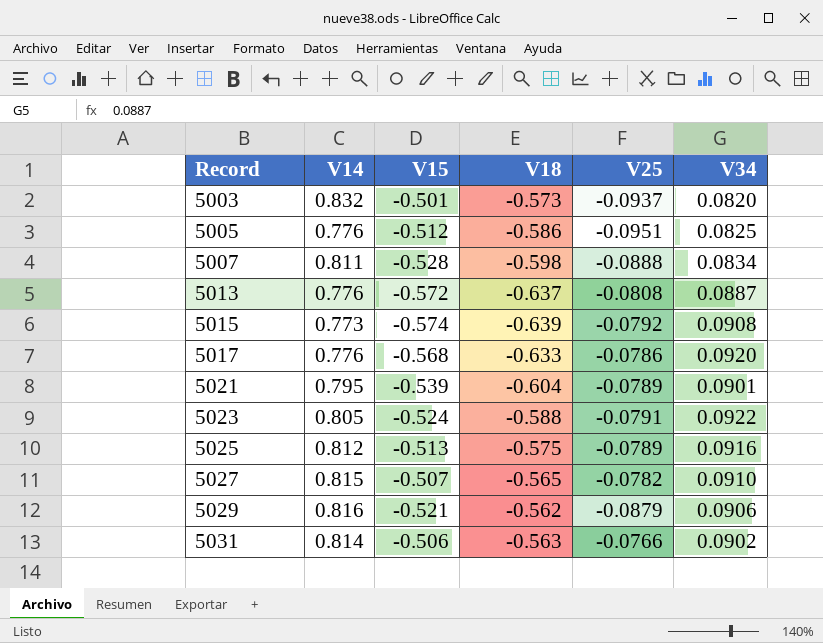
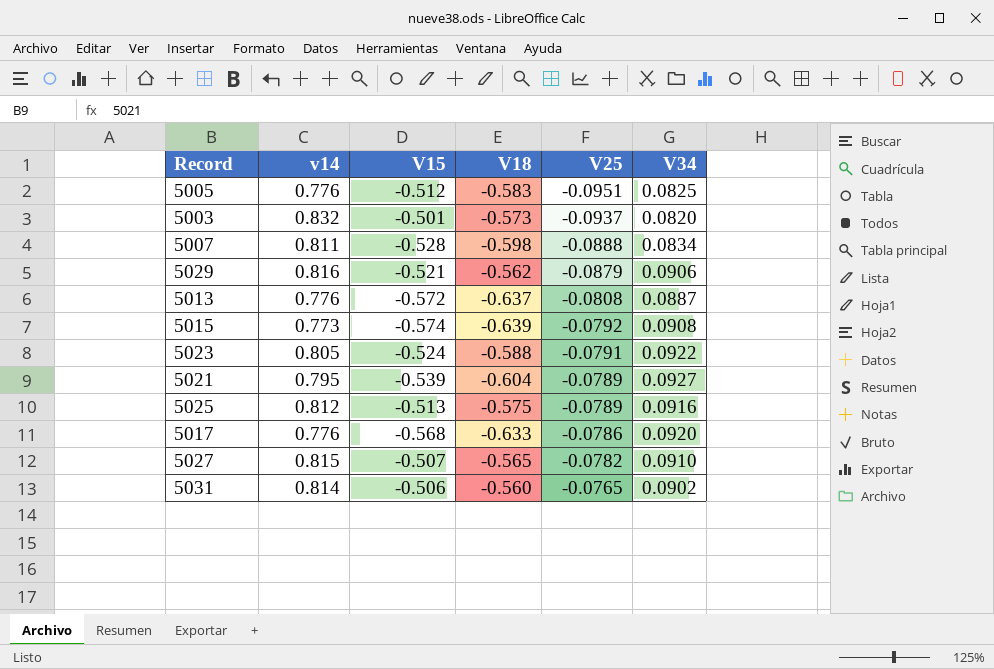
row order: Record ascending -> V25 ascending
column name: V14 -> v14
5005 | V18: -0.586 -> -0.583
5021 | V34: 0.0901 -> 0.0927
5031 | V18: -0.563 -> -0.560
5031 | V25: -0.0766 -> -0.0765

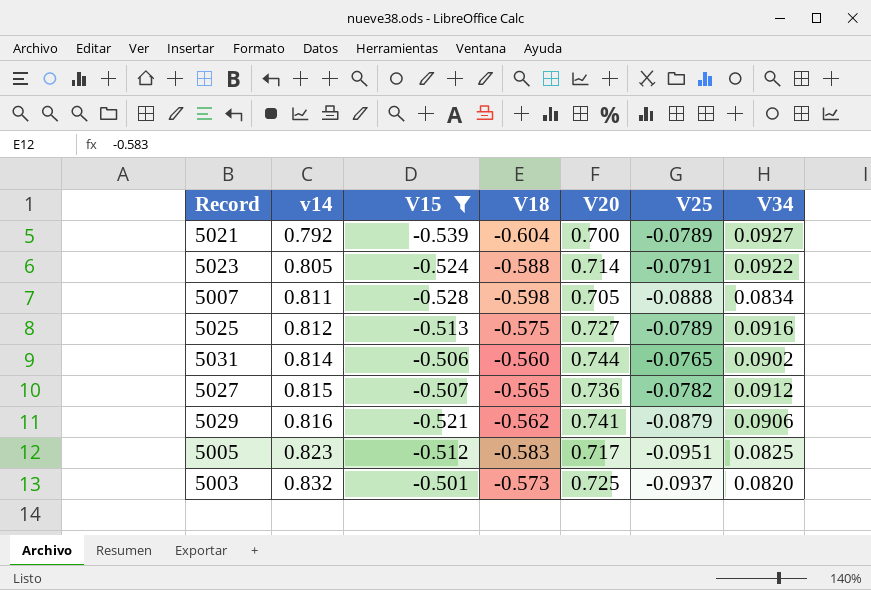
filter: none -> V15 >= -0.539
row order: V25 ascending -> v14 ascending
column V20 | position: none -> 5
5021 | v14: 0.795 -> 0.792
5027 | V34: 0.0910 -> 0.0912
5005 | v14: 0.776 -> 0.823

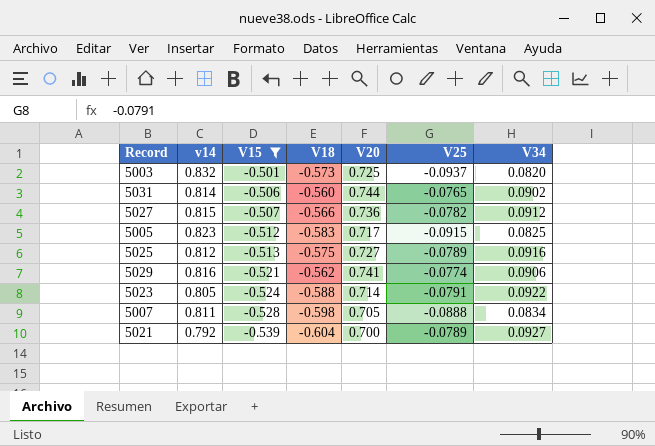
row order: v14 ascending -> V15 descending
5027 | V18: -0.565 -> -0.566
5005 | V25: -0.0951 -> -0.0915
5029 | V25: -0.0879 -> -0.0774

